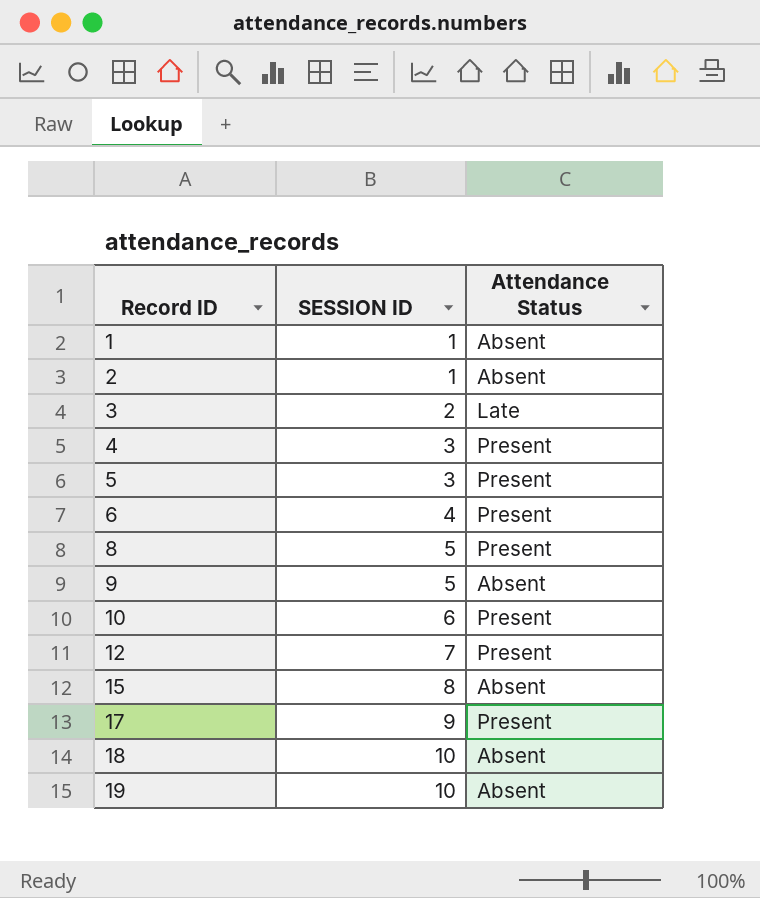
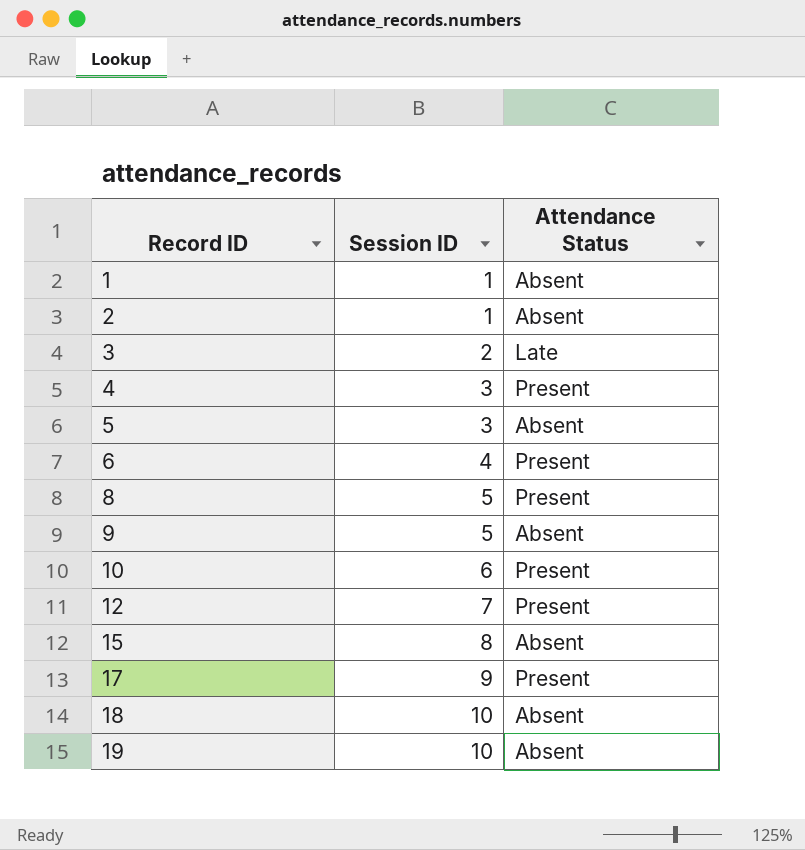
column name: SESSION ID -> Session ID
5 | Attendance Status: Present -> Absent

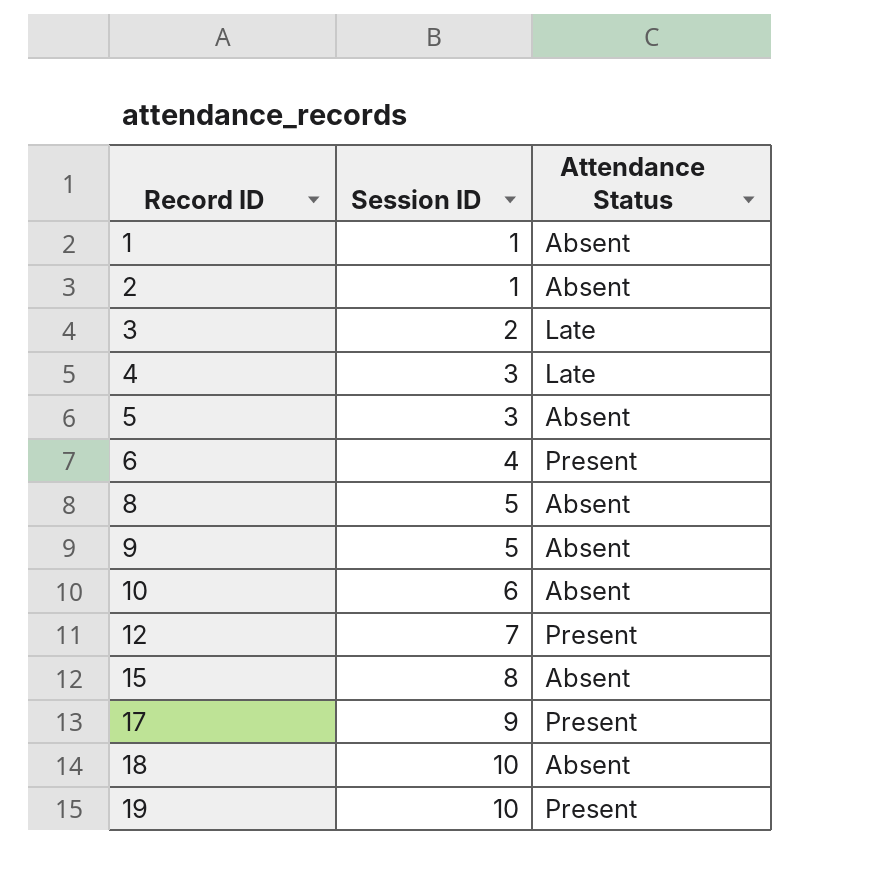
4 | Attendance Status: Present -> Late
8 | Attendance Status: Present -> Absent
10 | Attendance Status: Present -> Absent
19 | Attendance Status: Absent -> Present

